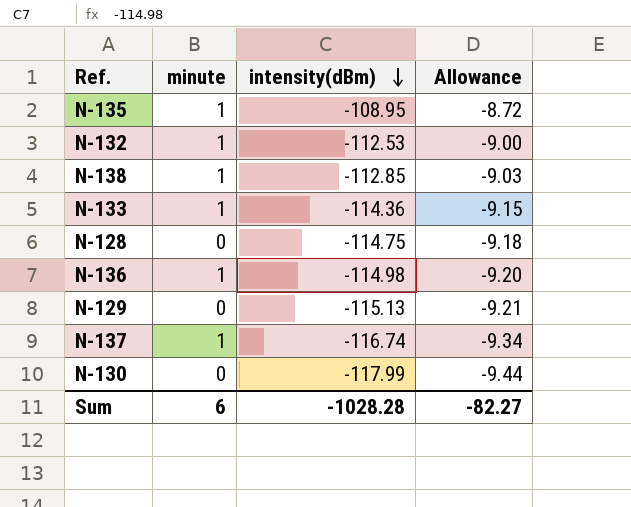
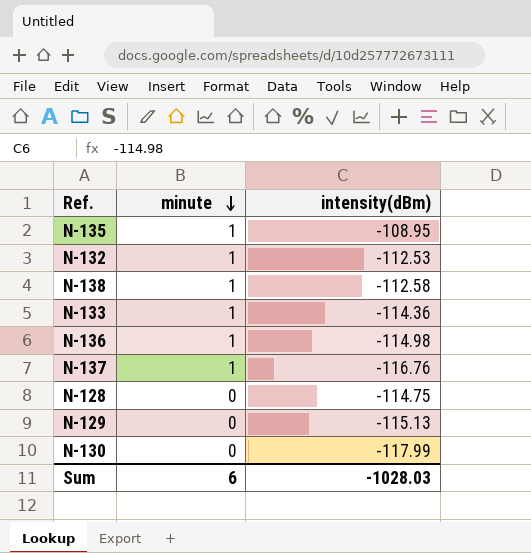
row order: intensity(dBm) descending -> minute descending
column Allowance | formula: [intensity(dBm)] * 0.08 -> none
N-138 | intensity(dBm): -112.85 -> -112.58
N-137 | intensity(dBm): -116.74 -> -116.76
Sum | intensity(dBm): -1028.28 -> -1028.03

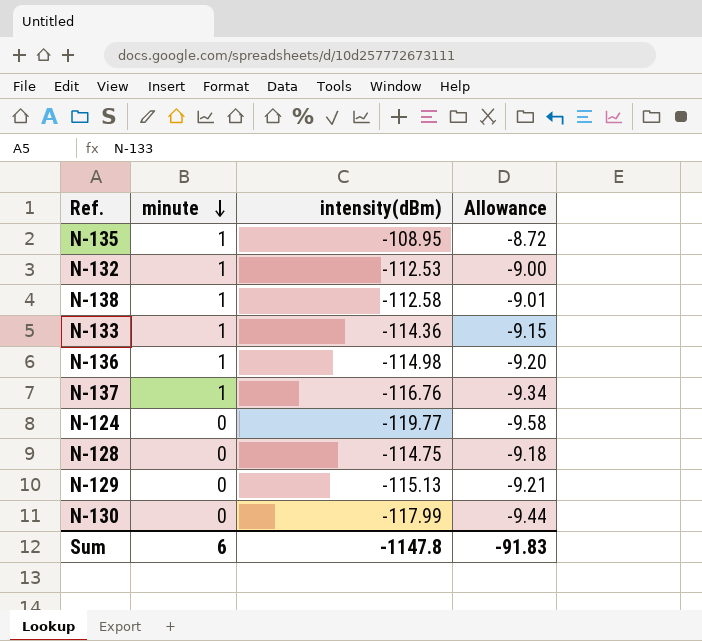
column Allowance | formula: none -> [intensity(dBm)] * 0.08
row N-124: none -> 0 | -119.77 | -9.58
Sum | intensity(dBm): -1028.03 -> -1147.8

